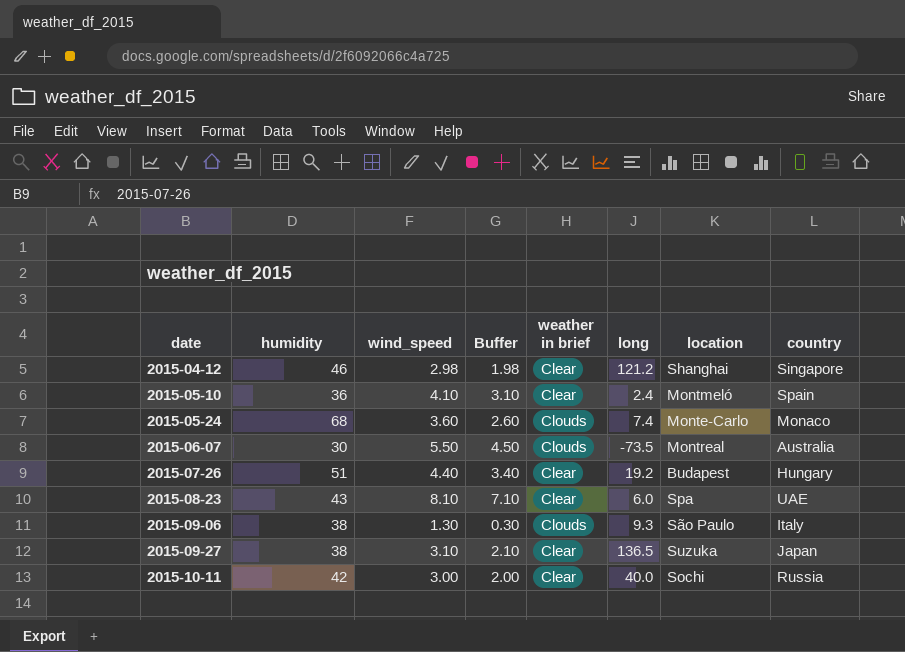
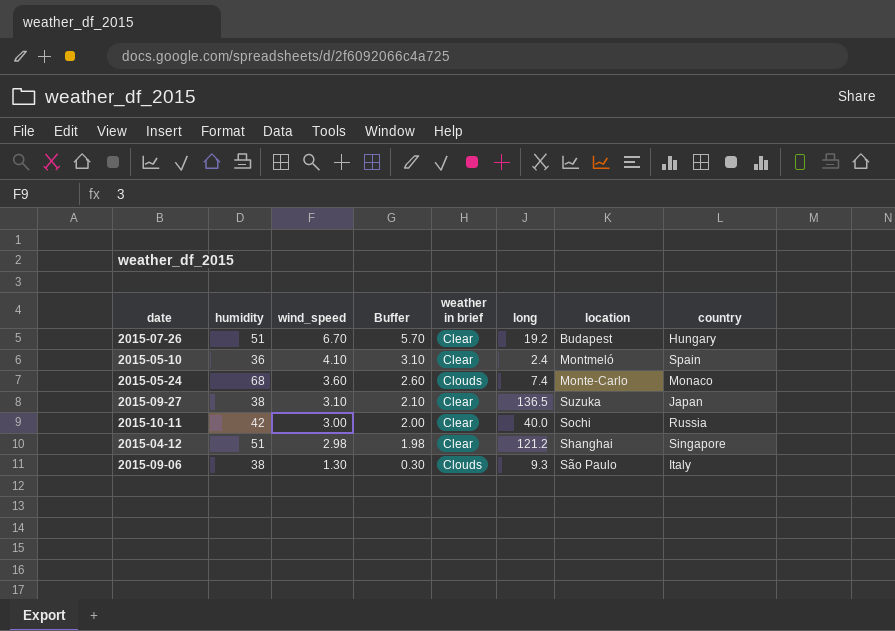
row order: date ascending -> wind_speed descending
row 2015-06-07: 30 | 5.50 | 4.50 | Clouds | -73.5 | Montreal | Australia -> none
row 2015-08-23: 43 | 8.10 | 7.10 | Clear | 6.0 | Spa | UAE -> none
2015-07-26 | wind_speed: 4.40 -> 6.70
2015-07-26 | Buffer: 3.40 -> 5.70
2015-04-12 | humidity: 46 -> 51

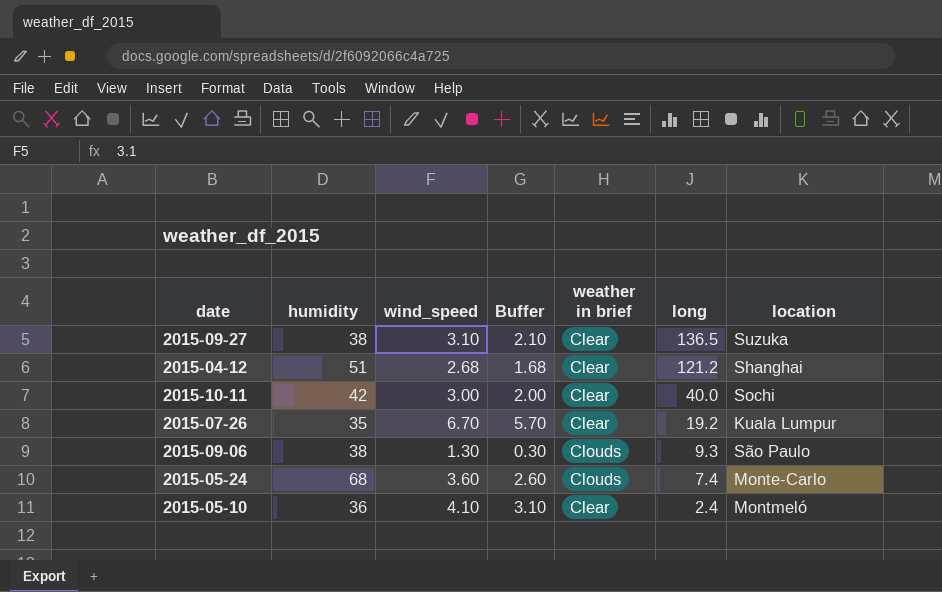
row order: wind_speed descending -> long descending
column country | position: 8 -> none
2015-04-12 | wind_speed: 2.98 -> 2.68
2015-04-12 | Buffer: 1.98 -> 1.68
2015-07-26 | humidity: 51 -> 35
2015-07-26 | location: Budapest -> Kuala Lumpur

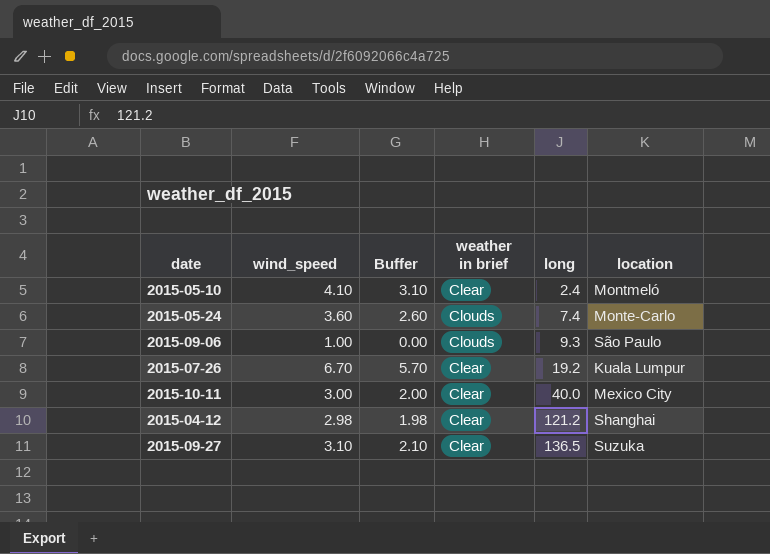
row order: long descending -> long ascending
column humidity | position: 2 -> none
2015-09-06 | wind_speed: 1.30 -> 1.00
2015-09-06 | Buffer: 0.30 -> 0.00
2015-10-11 | location: Sochi -> Mexico City
2015-04-12 | wind_speed: 2.68 -> 2.98
2015-04-12 | Buffer: 1.68 -> 1.98

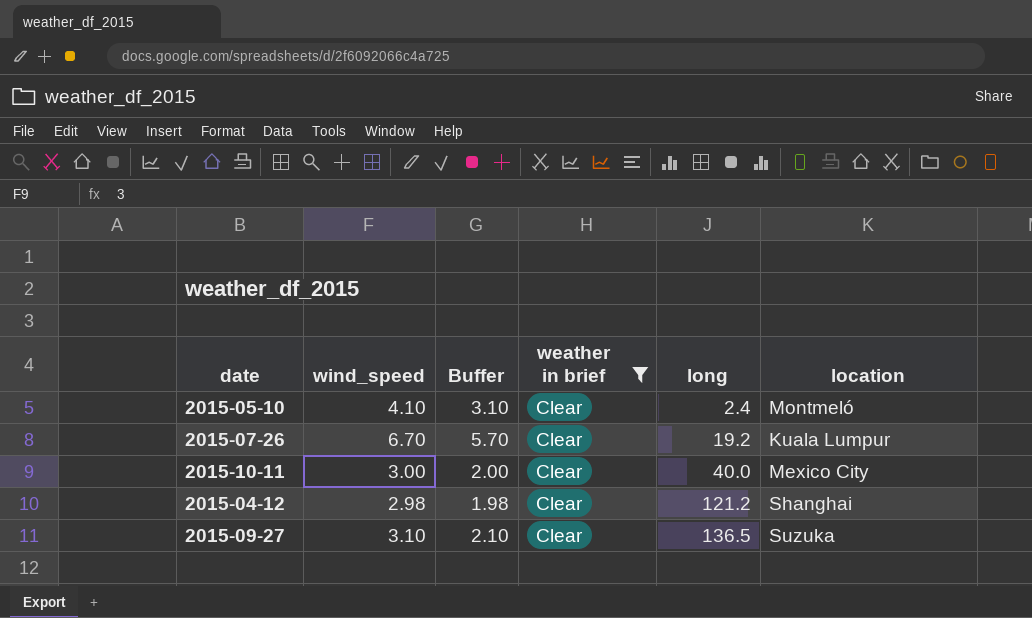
filter: none -> weather in brief = Clear

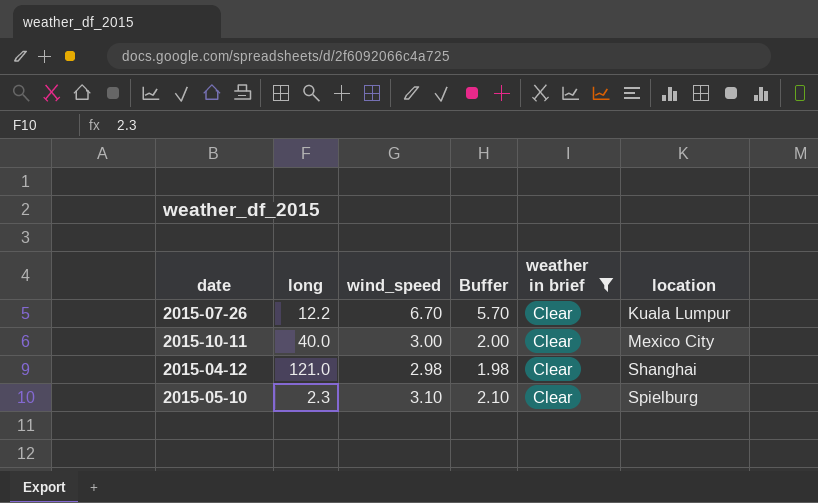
row order: long ascending -> location ascending
column long | position: 5 -> 2
row 2015-09-27: 3.10 | 2.10 | Clear | 136.5 | Suzuka -> none
2015-07-26 | long: 19.2 -> 12.2
2015-04-12 | long: 121.2 -> 121.0
2015-05-10 | long: 2.4 -> 2.3
2015-05-10 | wind_speed: 4.10 -> 3.10
2015-05-10 | Buffer: 3.10 -> 2.10
2015-05-10 | location: Montmeló -> Spielburg

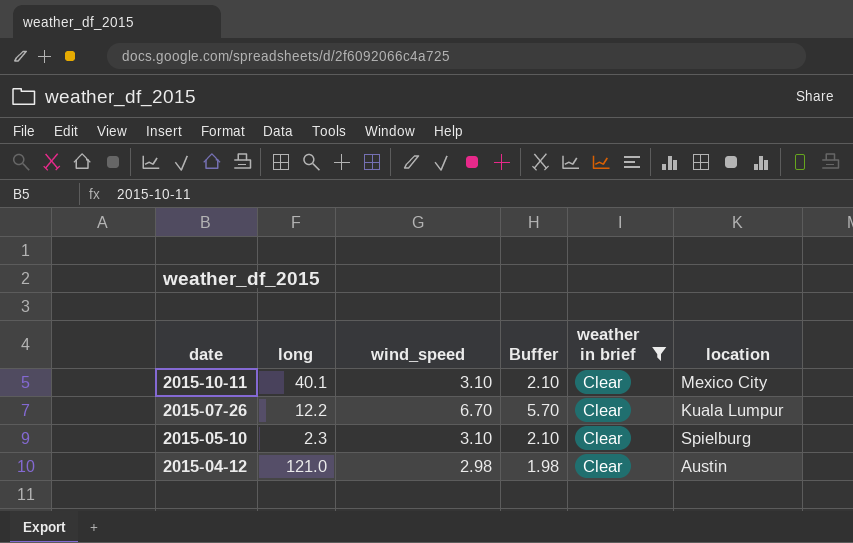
row order: location ascending -> date descending
2015-10-11 | long: 40.0 -> 40.1
2015-10-11 | wind_speed: 3.00 -> 3.10
2015-10-11 | Buffer: 2.00 -> 2.10
2015-04-12 | location: Shanghai -> Austin

